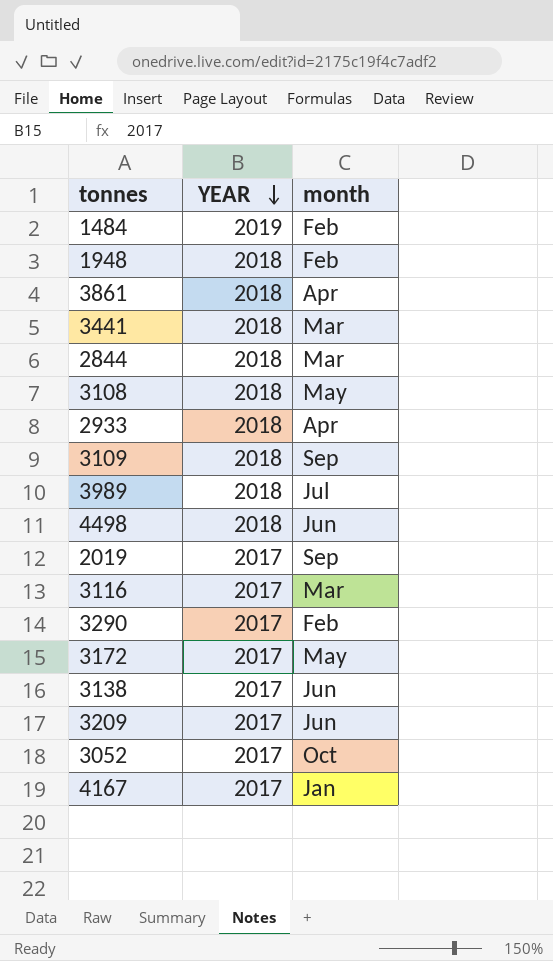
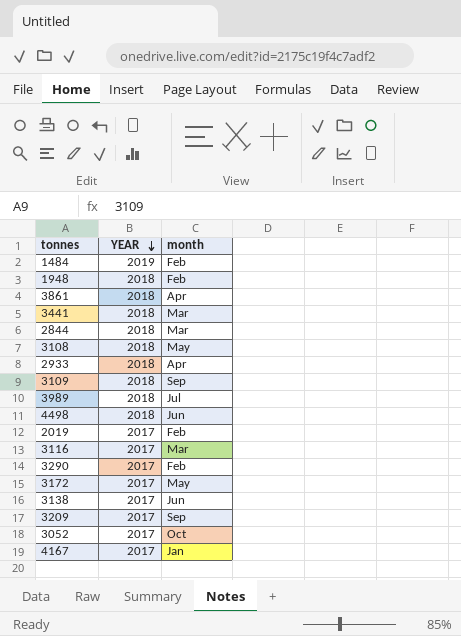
2019 | month: Sep -> Feb
3209 | month: Jun -> Sep

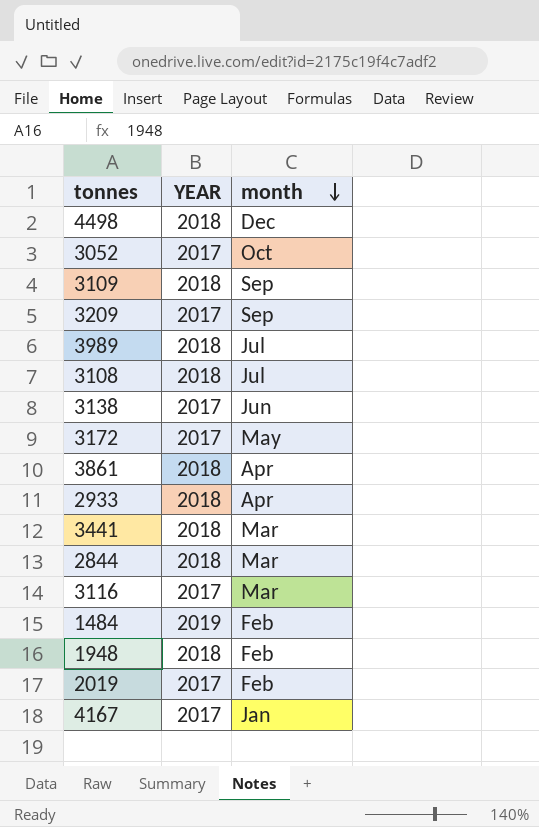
row order: YEAR descending -> month descending
row 3290: 2017 | Feb -> none
4498 | month: Jun -> Dec
3108 | month: May -> Jul

